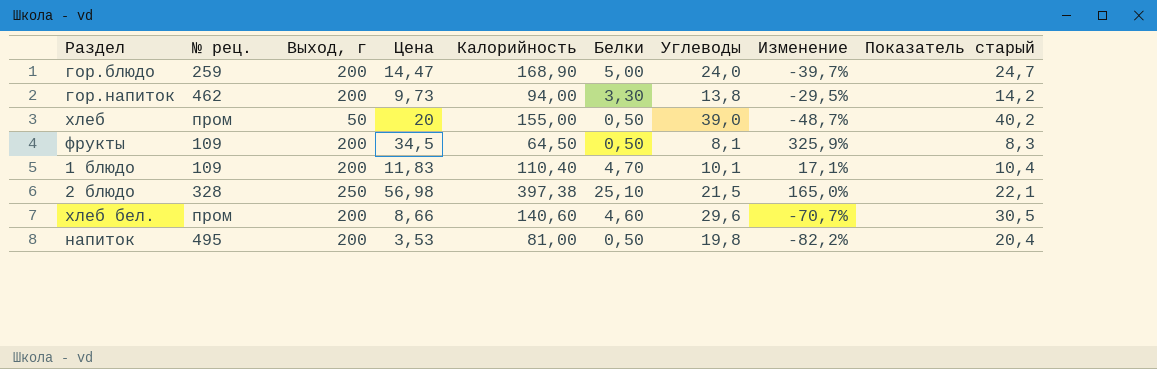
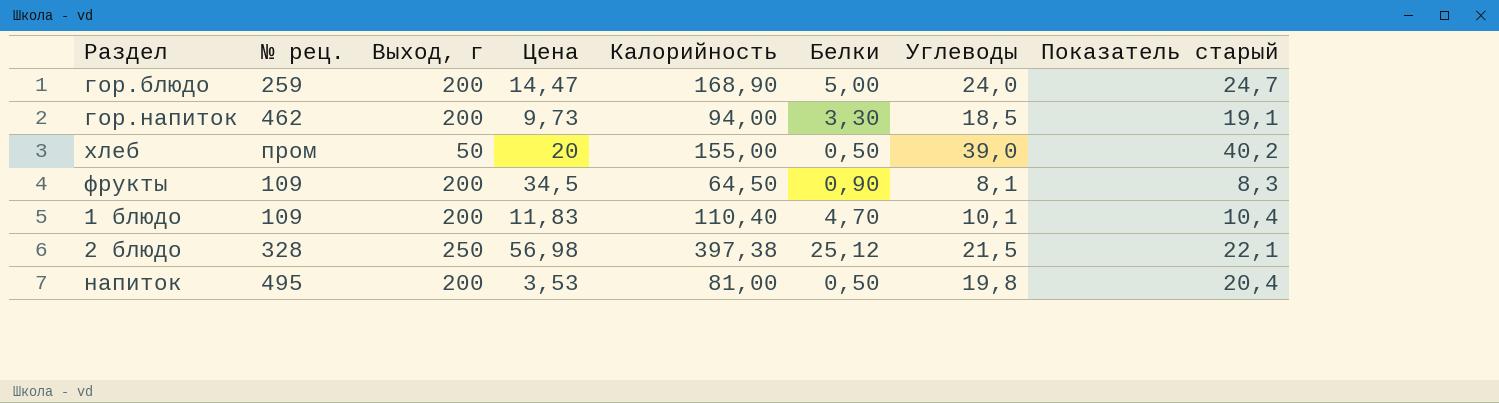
column Изменение | formula: ([Цена] - [Углеводы]) / [Углеводы] -> none
row хлеб бел.: пром | 200 | 8,66 | 140,60 | 4,60 | 29,6 | -70,7% | 30,5 -> none
гор.напиток | Углеводы: 13,8 -> 18,5
гор.напиток | Показатель старый: 14,2 -> 19,1
фрукты | Белки: 0,50 -> 0,90
2 блюдо | Белки: 25,10 -> 25,12

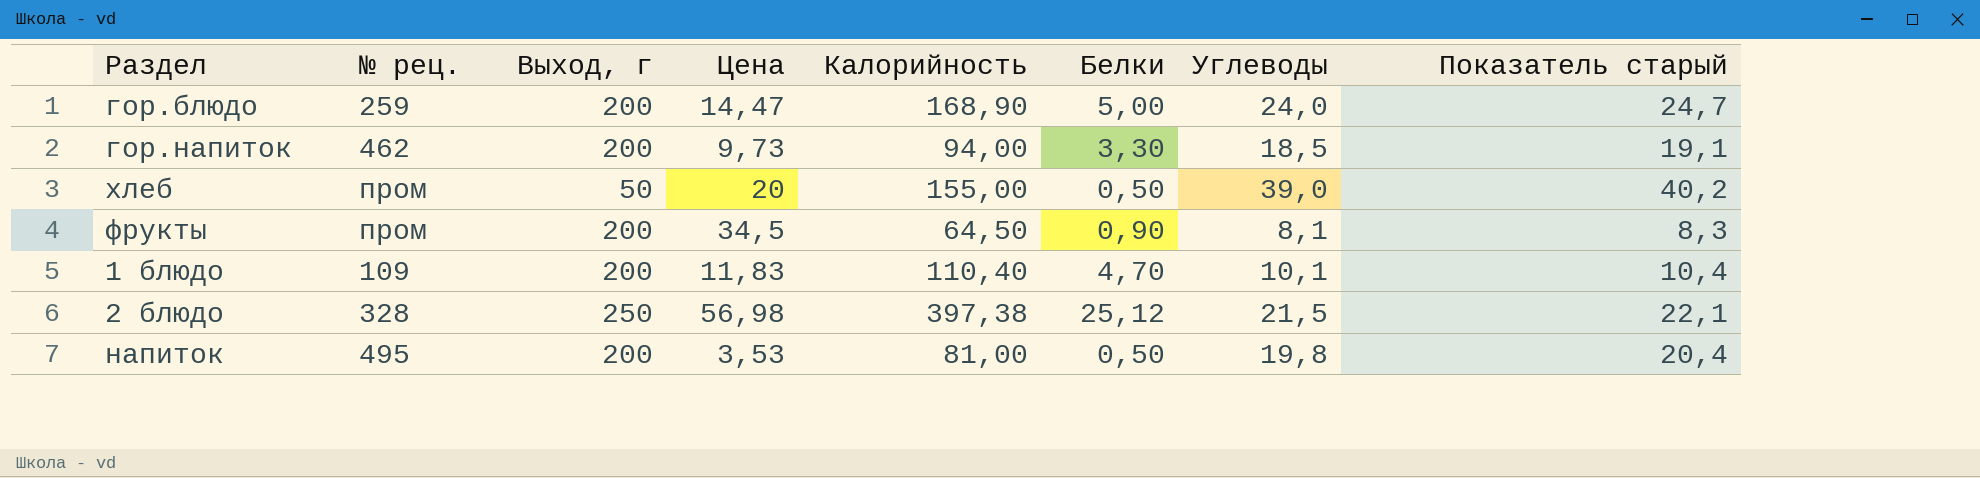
фрукты | № рец.: 109 -> пром

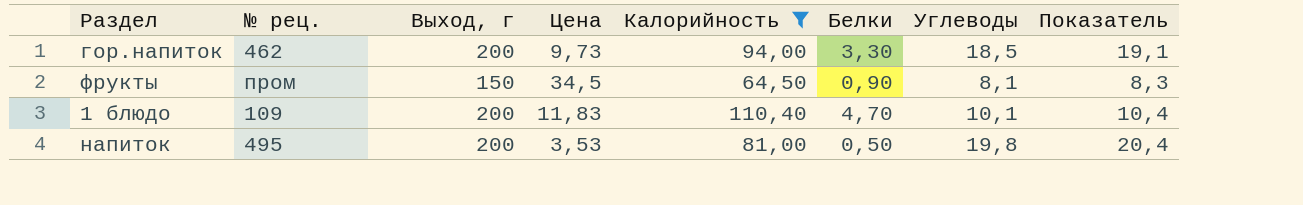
filter: none -> Калорийность <= 110,40
column name: Показатель старый -> Показатель
фрукты | Выход, г: 200 -> 150

